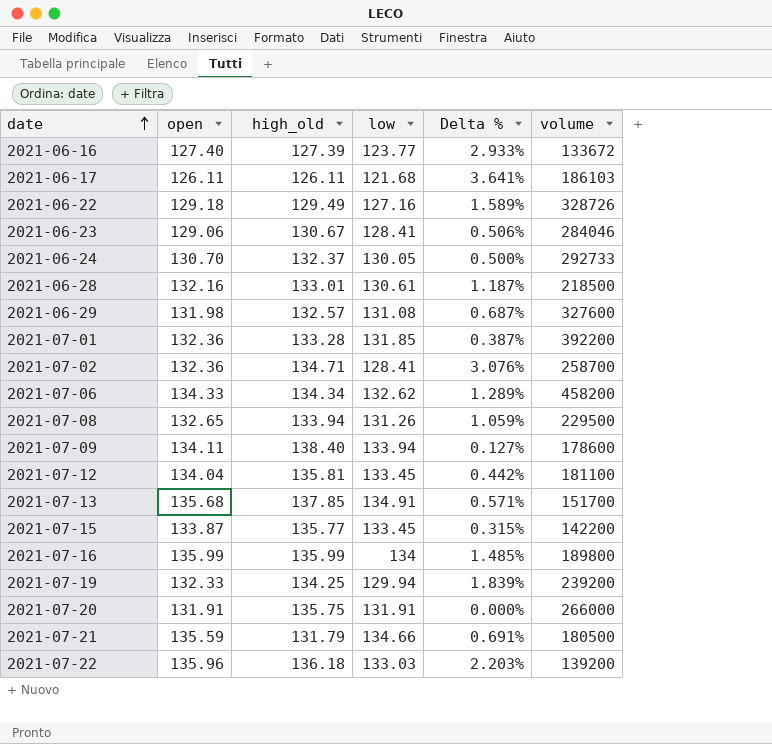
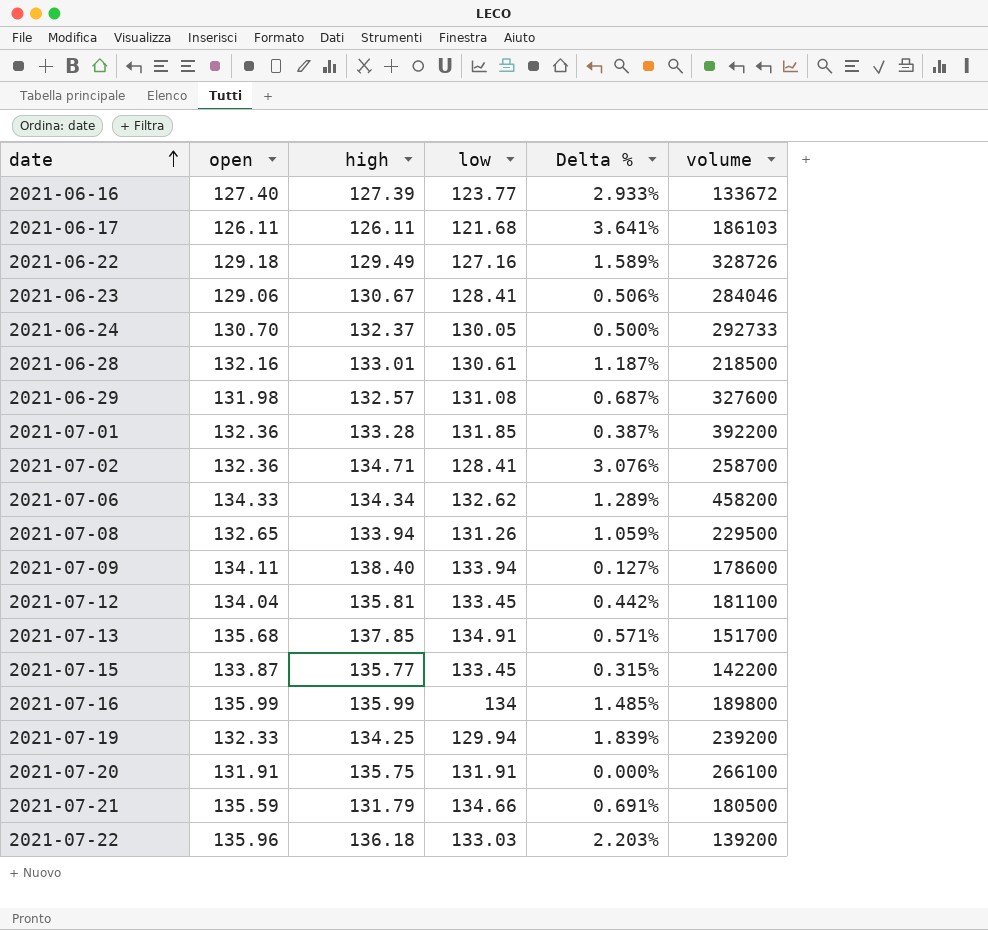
column name: high_old -> high
2021-07-20 | volume: 266000 -> 266100

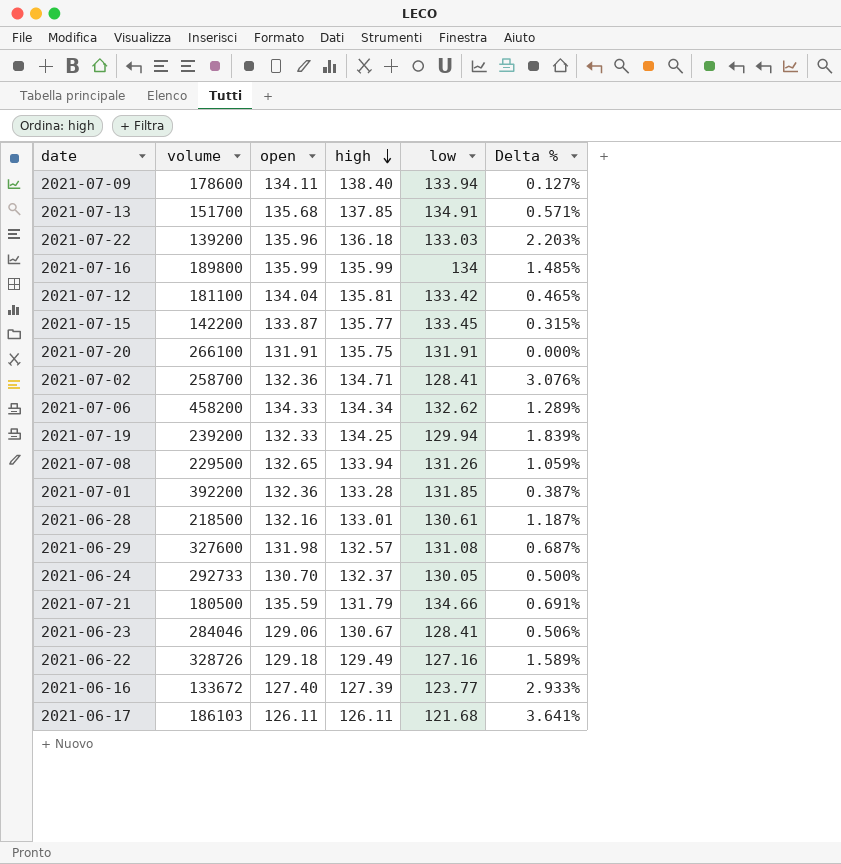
row order: date ascending -> high descending
column volume | position: 6 -> 2
2021-07-12 | low: 133.45 -> 133.42
2021-07-12 | Delta %: 0.442% -> 0.465%

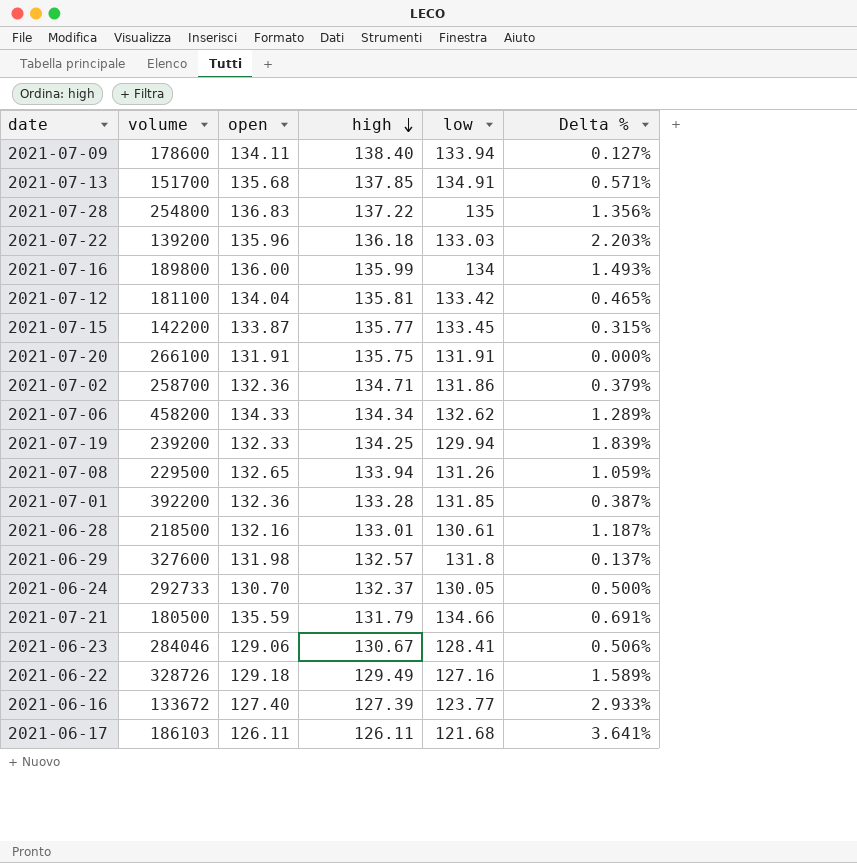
row 2021-07-28: none -> 254800 | 136.83 | 137.22 | 135 | 1.356%
2021-07-16 | open: 135.99 -> 136.00
2021-07-16 | Delta %: 1.485% -> 1.493%
2021-07-02 | low: 128.41 -> 131.86
2021-07-02 | Delta %: 3.076% -> 0.379%
2021-06-29 | low: 131.08 -> 131.8
2021-06-29 | Delta %: 0.687% -> 0.137%

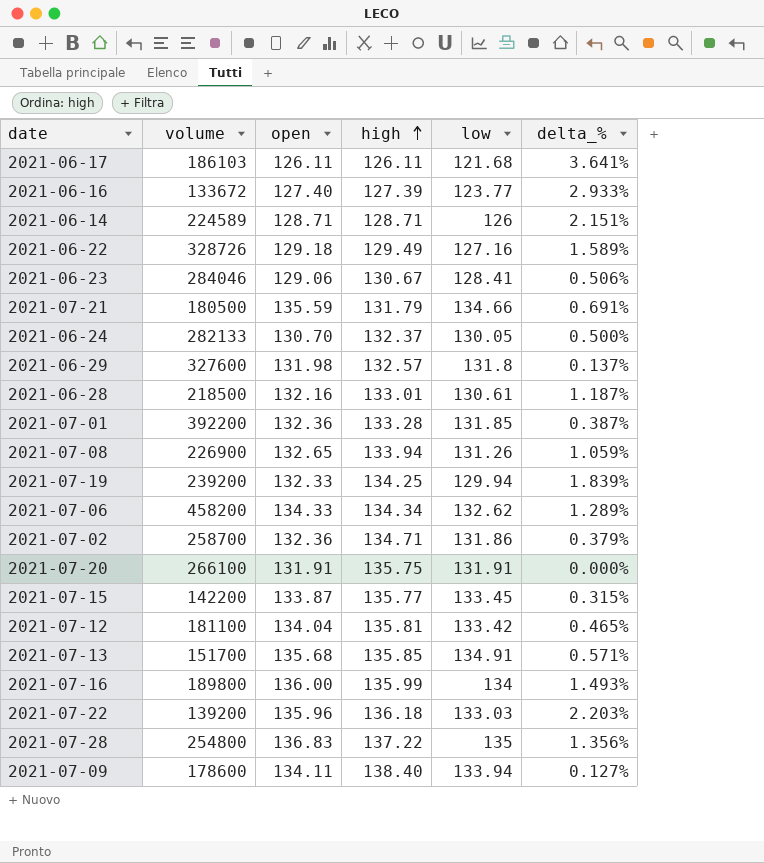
row order: high descending -> high ascending
column name: Delta % -> delta_%
row 2021-06-14: none -> 224589 | 128.71 | 128.71 | 126 | 2.151%
2021-06-24 | volume: 292733 -> 282133
2021-07-08 | volume: 229500 -> 226900
2021-07-13 | high: 137.85 -> 135.85

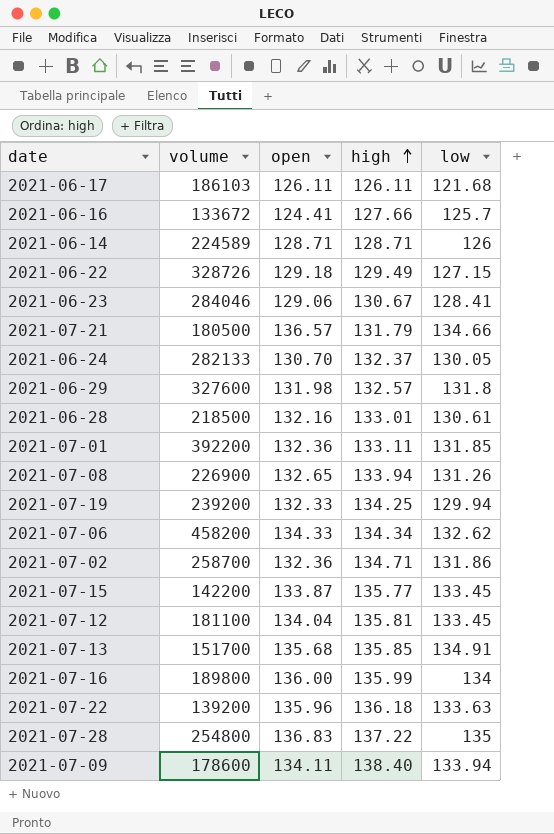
column delta_% | formula: ([open] - [low]) / [low] -> none
row 2021-07-20: 266100 | 131.91 | 135.75 | 131.91 | 0.000% -> none
2021-06-16 | open: 127.40 -> 124.41
2021-06-16 | high: 127.39 -> 127.66
2021-06-16 | low: 123.77 -> 125.7
2021-06-22 | low: 127.16 -> 127.15
2021-07-21 | open: 135.59 -> 136.57
2021-07-01 | high: 133.28 -> 133.11
2021-07-12 | low: 133.42 -> 133.45
2021-07-22 | low: 133.03 -> 133.63

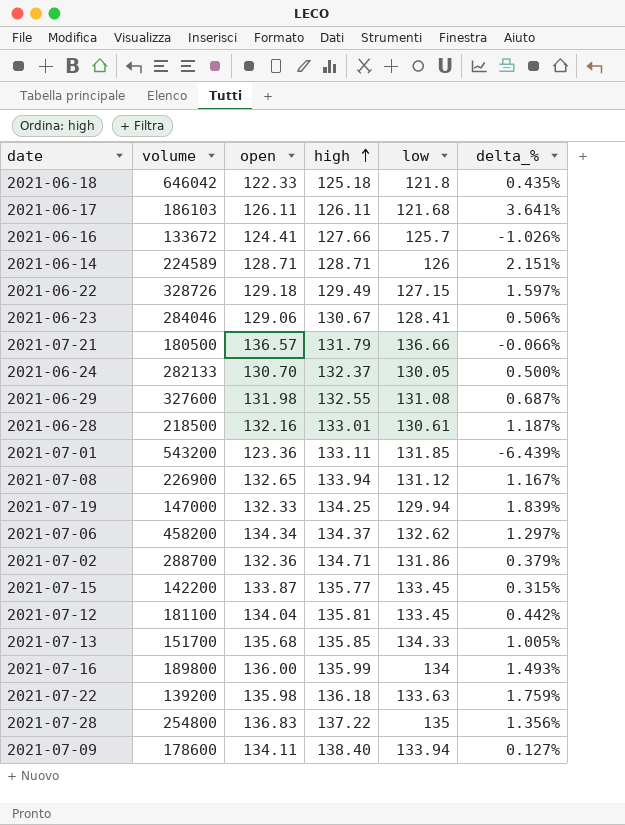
column delta_% | formula: none -> ([open] - [low]) / [low]
row 2021-06-18: none -> 646042 | 122.33 | 125.18 | 121.8 | 0.435%
2021-07-21 | low: 134.66 -> 136.66
2021-06-29 | high: 132.57 -> 132.55
2021-06-29 | low: 131.8 -> 131.08
2021-07-01 | volume: 392200 -> 543200
2021-07-01 | open: 132.36 -> 123.36
2021-07-08 | low: 131.26 -> 131.12
2021-07-19 | volume: 239200 -> 147000
2021-07-06 | open: 134.33 -> 134.34
2021-07-06 | high: 134.34 -> 134.37
2021-07-02 | volume: 258700 -> 288700
2021-07-13 | low: 134.91 -> 134.33
2021-07-22 | open: 135.96 -> 135.98

